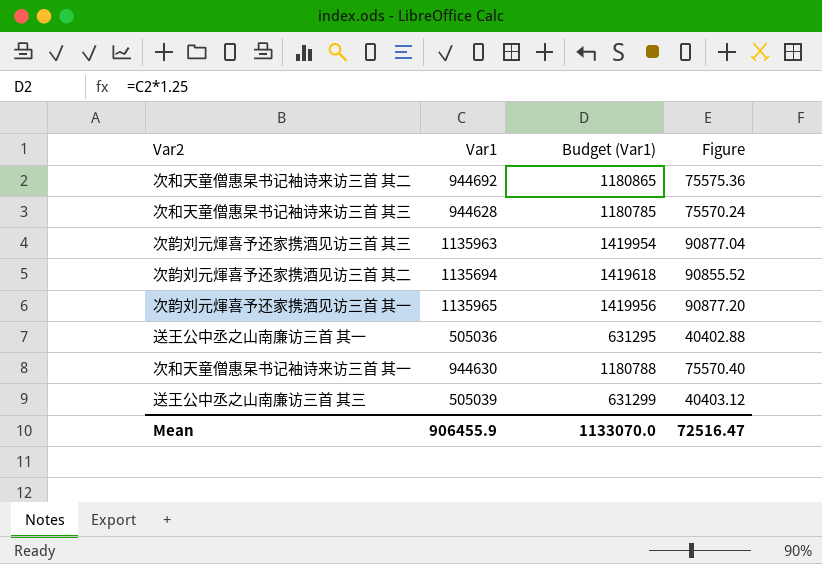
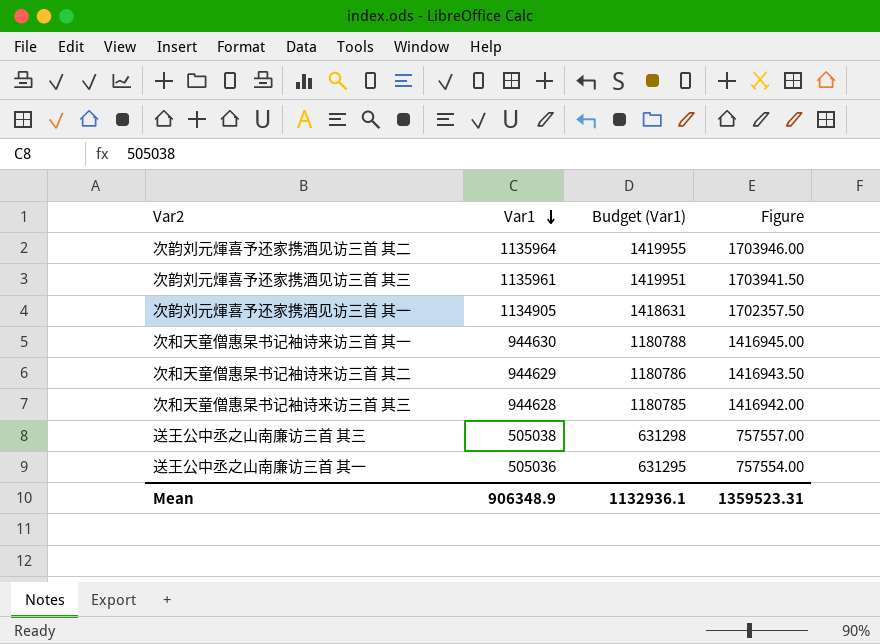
row order: none -> Var1 descending
column Figure | formula: [Var1] * 0.08 -> [Var1] * 1.5
次韵刘元煇喜予还家携酒见访三首 其二 | Var1: 1135694 -> 1135964
次韵刘元煇喜予还家携酒见访三首 其二 | Budget (Var1): 1419618 -> 1419955
次韵刘元煇喜予还家携酒见访三首 其三 | Var1: 1135963 -> 1135961
次韵刘元煇喜予还家携酒见访三首 其三 | Budget (Var1): 1419954 -> 1419951
次韵刘元煇喜予还家携酒见访三首 其一 | Var1: 1135965 -> 1134905
次韵刘元煇喜予还家携酒见访三首 其一 | Budget (Var1): 1419956 -> 1418631
次和天童僧惠杲书记袖诗来访三首 其二 | Var1: 944692 -> 944629
次和天童僧惠杲书记袖诗来访三首 其二 | Budget (Var1): 1180865 -> 1180786
送王公中丞之山南廉访三首 其三 | Var1: 505039 -> 505038
送王公中丞之山南廉访三首 其三 | Budget (Var1): 631299 -> 631298
Mean | Var1: 906455.9 -> 906348.9
Mean | Budget (Var1): 1133070.0 -> 1132936.1
Mean | Figure: 72516.47 -> 1359523.31

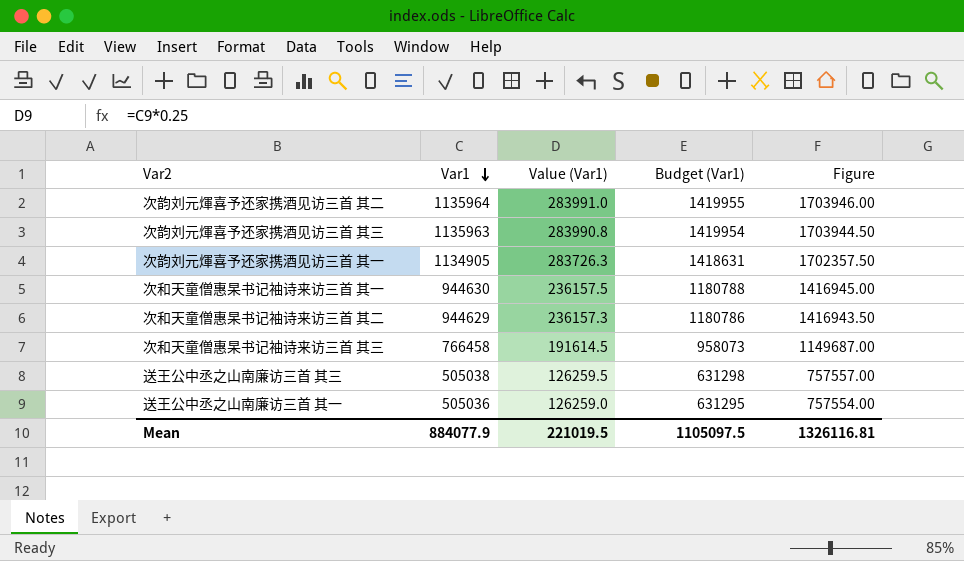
column Value (Var1) | formula: none -> [Var1] * 0.25
次韵刘元煇喜予还家携酒见访三首 其三 | Var1: 1135961 -> 1135963
次韵刘元煇喜予还家携酒见访三首 其三 | Budget (Var1): 1419951 -> 1419954
次韵刘元煇喜予还家携酒见访三首 其三 | Figure: 1703941.50 -> 1703944.50
次和天童僧惠杲书记袖诗来访三首 其三 | Var1: 944628 -> 766458
次和天童僧惠杲书记袖诗来访三首 其三 | Budget (Var1): 1180785 -> 958073
次和天童僧惠杲书记袖诗来访三首 其三 | Figure: 1416942.00 -> 1149687.00
Mean | Var1: 906348.9 -> 884077.9
Mean | Budget (Var1): 1132936.1 -> 1105097.5
Mean | Figure: 1359523.31 -> 1326116.81

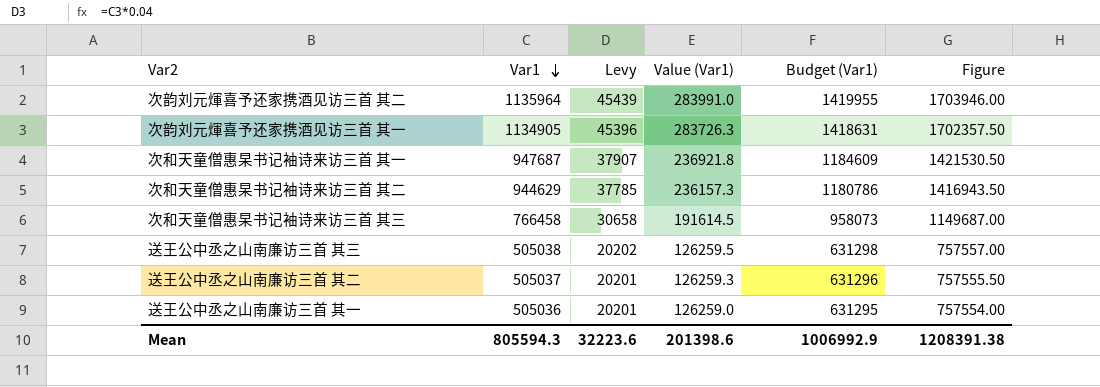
column Levy | formula: none -> [Var1] * 0.04
row 次韵刘元煇喜予还家携酒见访三首 其三: 1135963 | 283990.8 | 1419954 | 1703944.50 -> none
次和天童僧惠杲书记袖诗来访三首 其一 | Var1: 944630 -> 947687
次和天童僧惠杲书记袖诗来访三首 其一 | Value (Var1): 236157.5 -> 236921.8
次和天童僧惠杲书记袖诗来访三首 其一 | Budget (Var1): 1180788 -> 1184609
次和天童僧惠杲书记袖诗来访三首 其一 | Figure: 1416945.00 -> 1421530.50
row 送王公中丞之山南廉访三首 其二: none -> 505037 | 20201 | 126259.3 | 631296 | 757555.50
Mean | Var1: 884077.9 -> 805594.3
Mean | Value (Var1): 221019.5 -> 201398.6
Mean | Budget (Var1): 1105097.5 -> 1006992.9
Mean | Figure: 1326116.81 -> 1208391.38

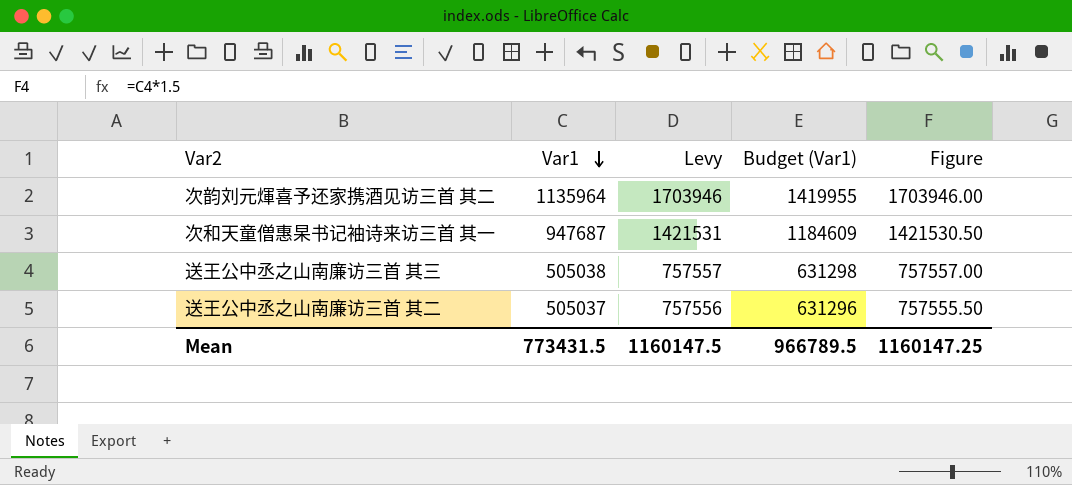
column Value (Var1) | formula: [Var1] * 0.25 -> none
column Levy | formula: [Var1] * 0.04 -> [Var1] * 1.5
row 次韵刘元煇喜予还家携酒见访三首 其一: 1134905 | 45396 | 283726.3 | 1418631 | 1702357.50 -> none
row 次和天童僧惠杲书记袖诗来访三首 其二: 944629 | 37785 | 236157.3 | 1180786 | 1416943.50 -> none
row 次和天童僧惠杲书记袖诗来访三首 其三: 766458 | 30658 | 191614.5 | 958073 | 1149687.00 -> none
row 送王公中丞之山南廉访三首 其一: 505036 | 20201 | 126259.0 | 631295 | 757554.00 -> none
Mean | Var1: 805594.3 -> 773431.5
Mean | Levy: 32223.6 -> 1160147.5
Mean | Budget (Var1): 1006992.9 -> 966789.5
Mean | Figure: 1208391.38 -> 1160147.25

